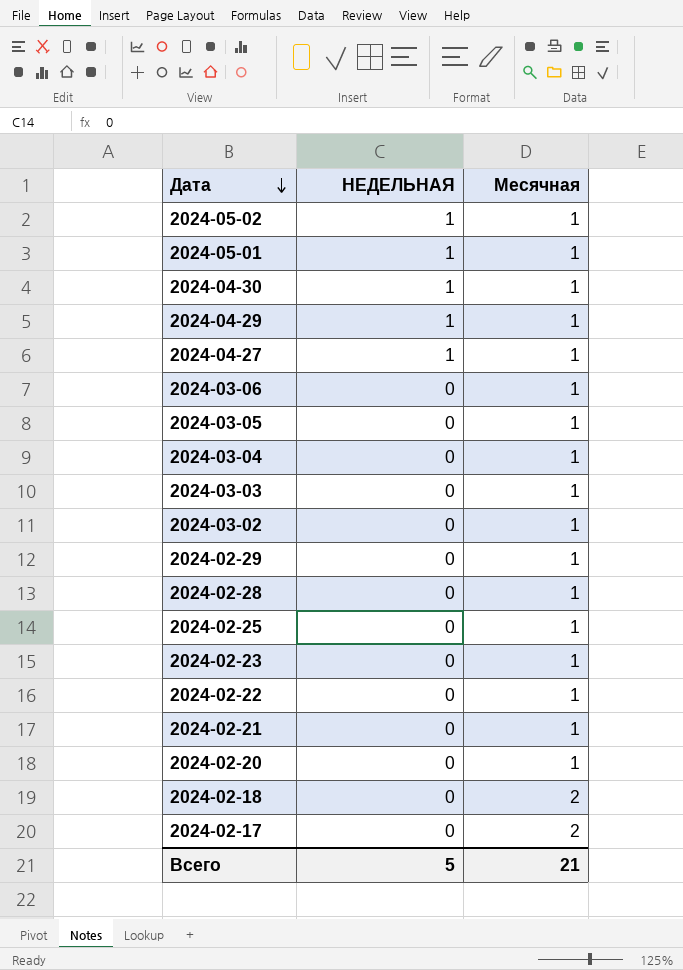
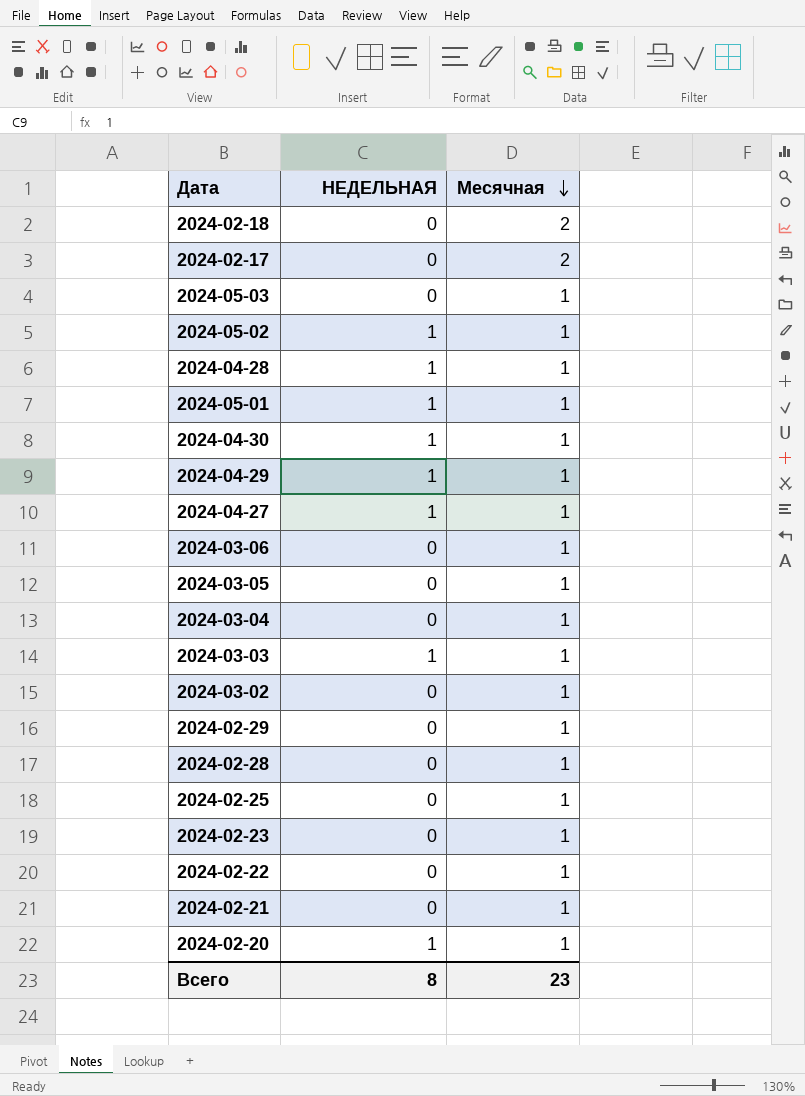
row order: Дата descending -> Месячная descending
row 2024-05-03: none -> 0 | 1
row 2024-04-28: none -> 1 | 1
2024-03-03 | НЕДЕЛЬНАЯ: 0 -> 1
2024-02-20 | НЕДЕЛЬНАЯ: 0 -> 1
Всего | НЕДЕЛЬНАЯ: 5 -> 8
Всего | Месячная: 21 -> 23

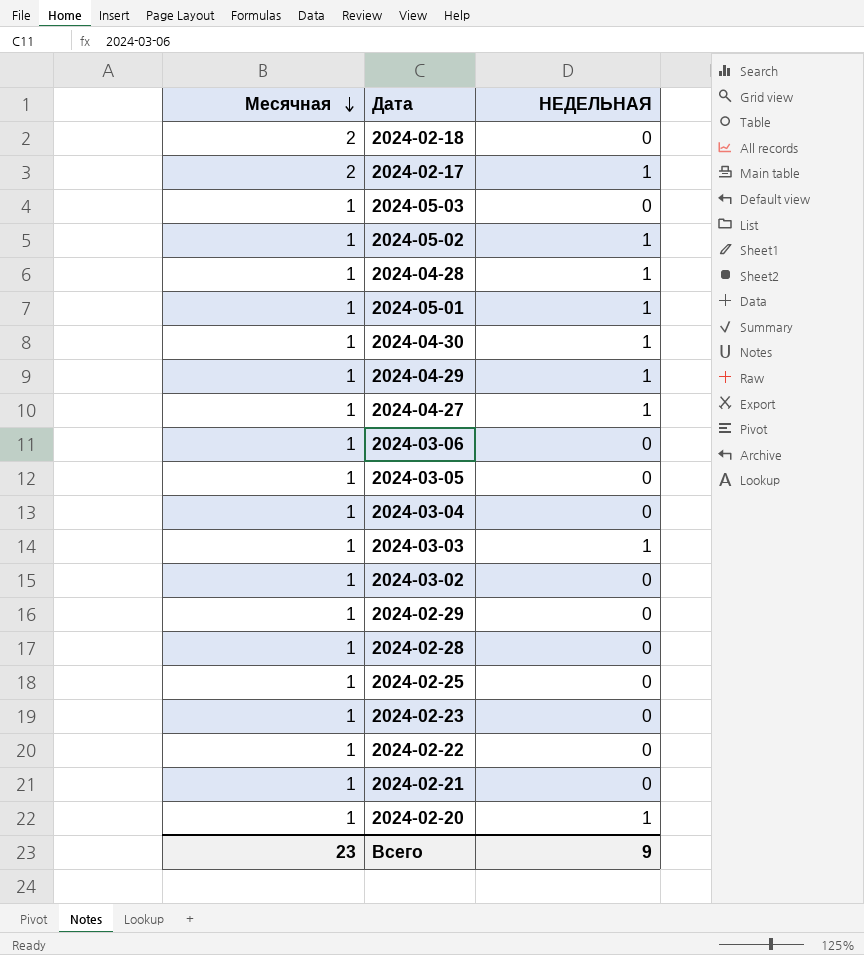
column Месячная | position: 3 -> 1
2024-02-17 | НЕДЕЛЬНАЯ: 0 -> 1
Всего | НЕДЕЛЬНАЯ: 8 -> 9

